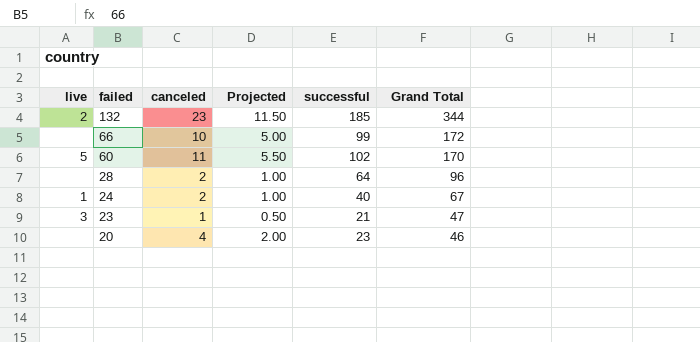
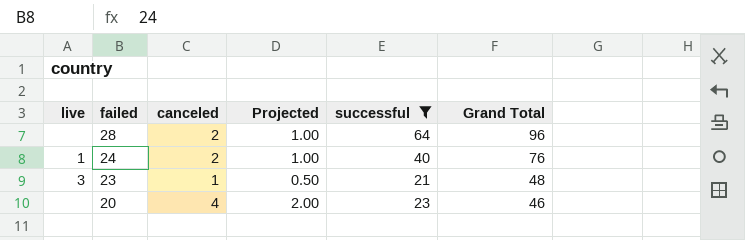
filter: none -> successful <= 64
24 | Grand Total: 67 -> 76
23 | Grand Total: 47 -> 48

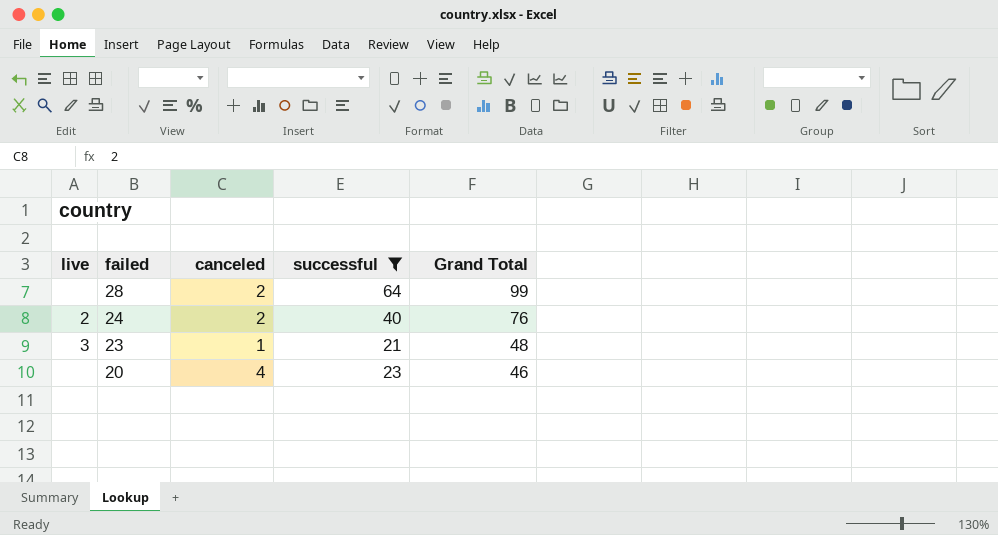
column Projected | formula: [canceled] * 0.5 -> none
28 | Grand Total: 96 -> 99
24 | live: 1 -> 2

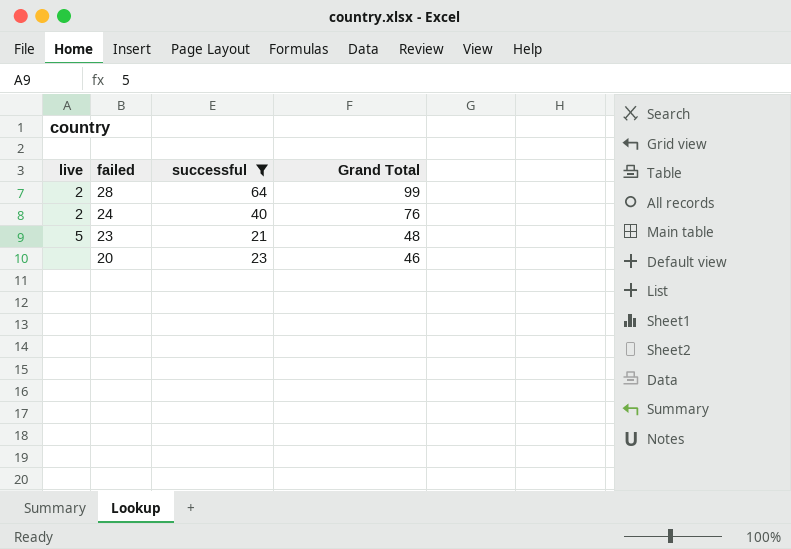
column canceled | position: 3 -> none
28 | live: none -> 2
23 | live: 3 -> 5

